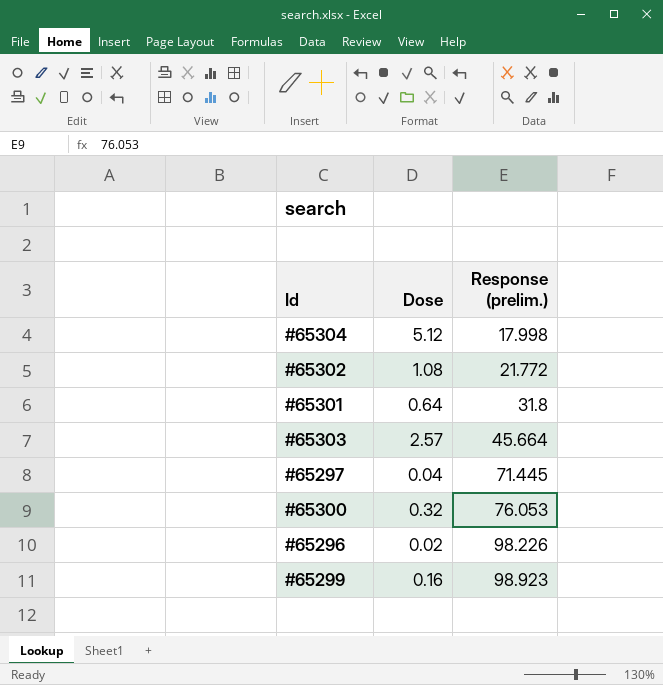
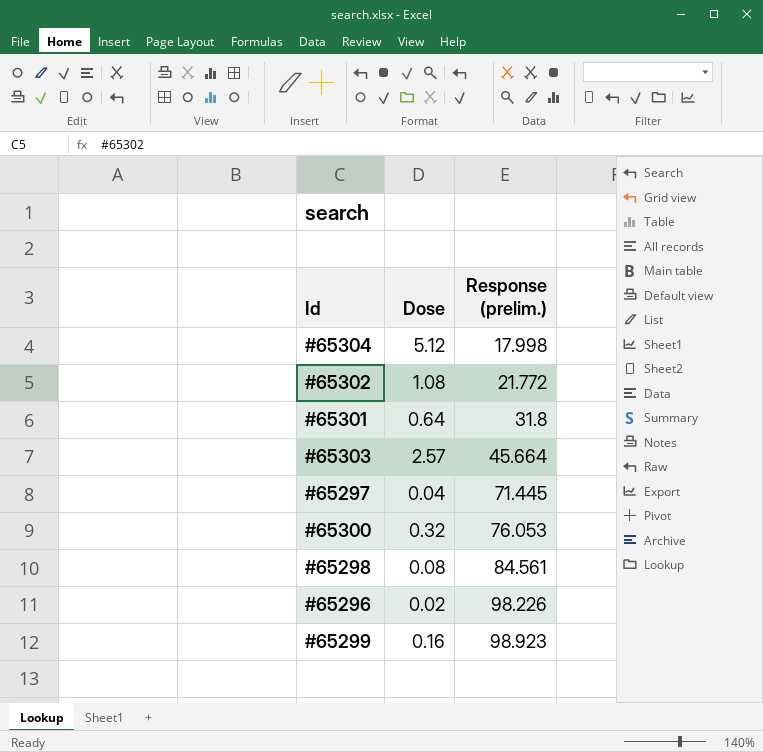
row #65298: none -> 0.08 | 84.561

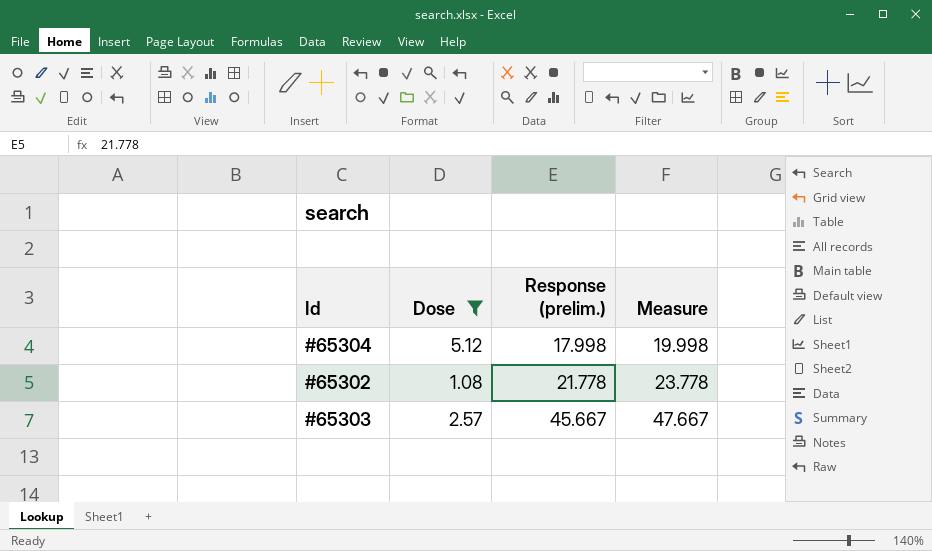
filter: none -> Dose >= 1.08
column Measure | formula: none -> [Response (prelim.)] + 2
#65302 | Response (prelim.): 21.772 -> 21.778
#65303 | Response (prelim.): 45.664 -> 45.667

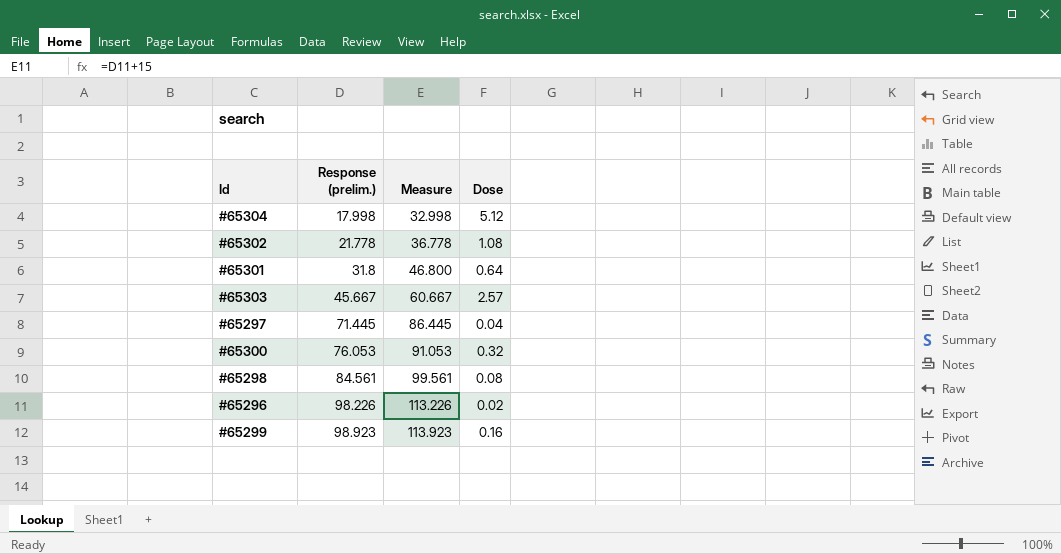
filter: Dose >= 1.08 -> none
column Measure | formula: [Response (prelim.)] + 2 -> [Response (prelim.)] + 15
column Dose | position: 2 -> 4

